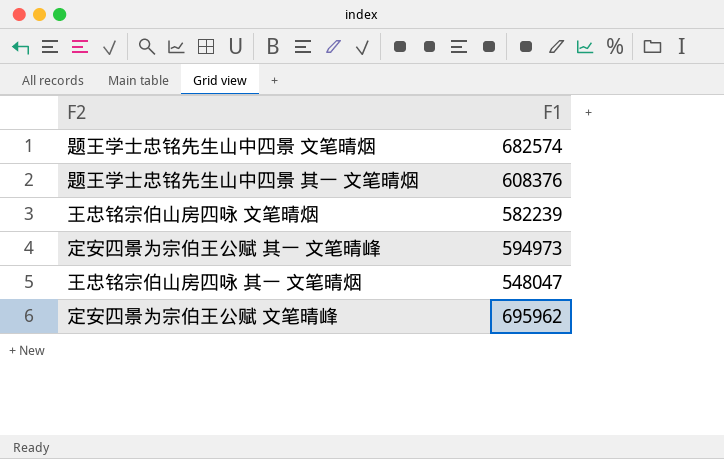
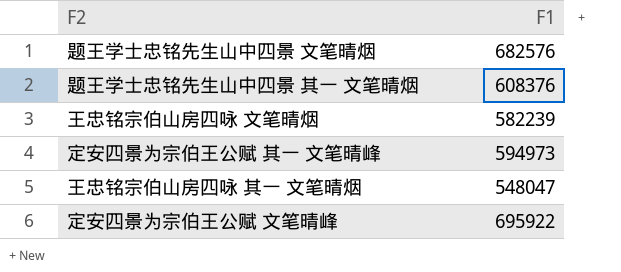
题王学士忠铭先生山中四景 文笔晴烟 | F1: 682574 -> 682576
定安四景为宗伯王公赋 文笔晴峰 | F1: 695962 -> 695922

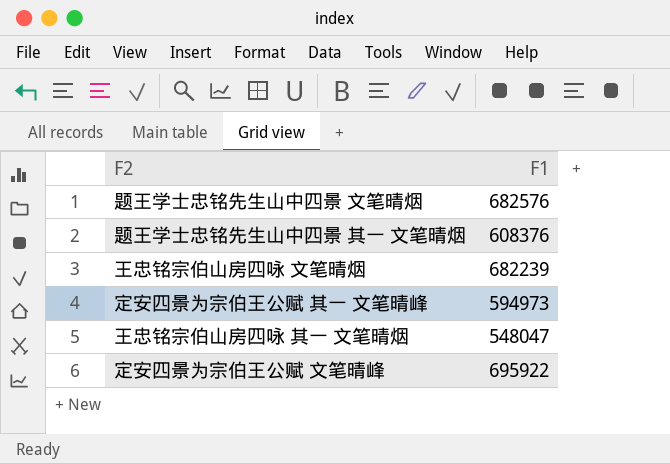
王忠铭宗伯山房四咏 文笔晴烟 | F1: 582239 -> 682239

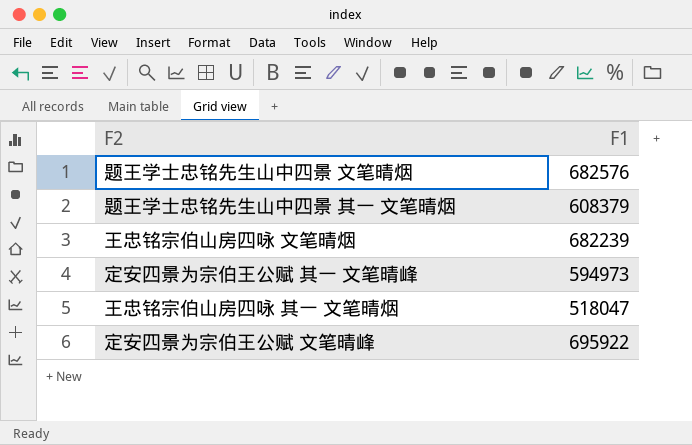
题王学士忠铭先生山中四景 其一 文笔晴烟 | F1: 608376 -> 608379
王忠铭宗伯山房四咏 其一 文笔晴烟 | F1: 548047 -> 518047

